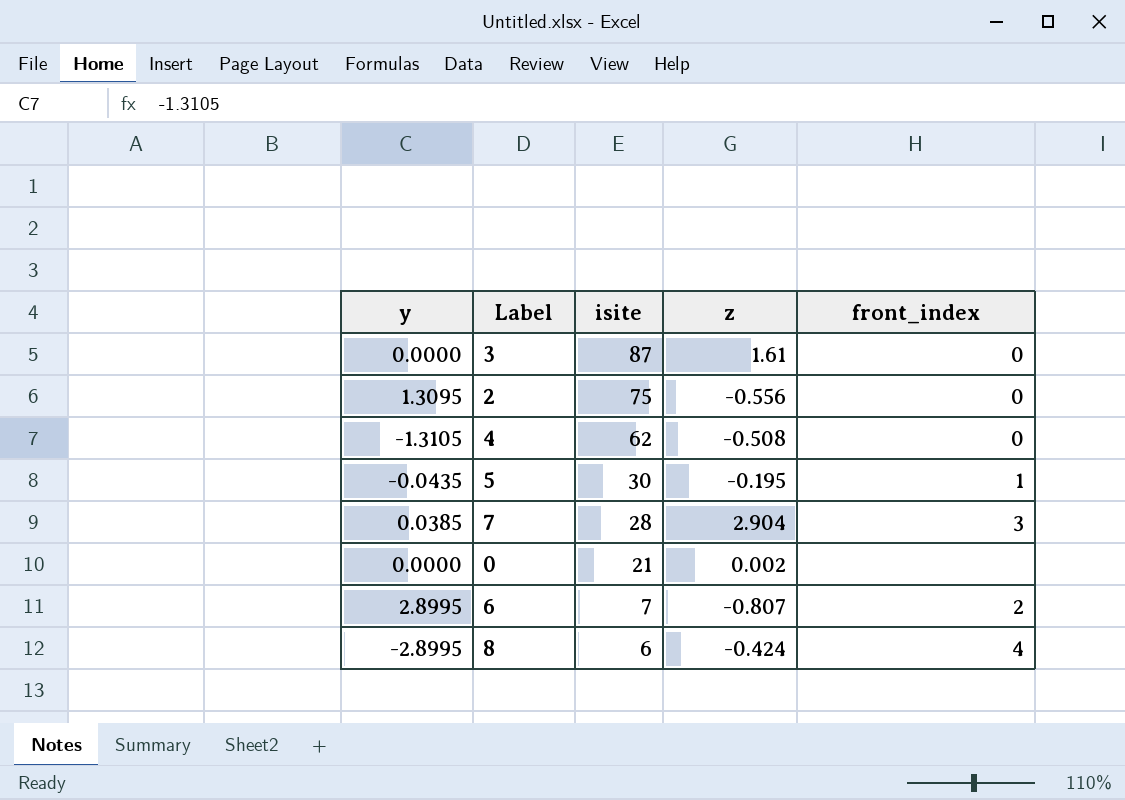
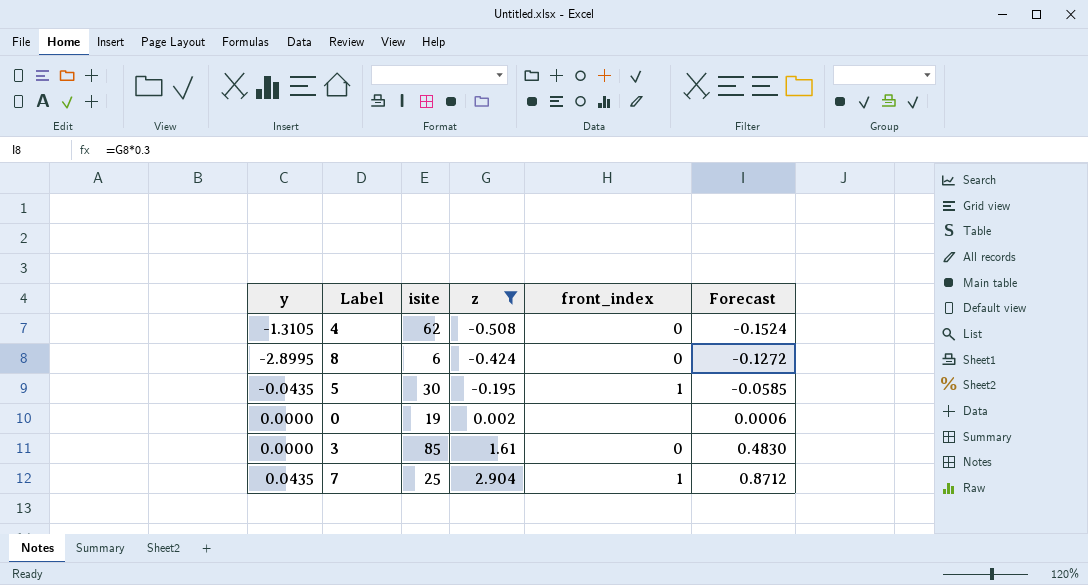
filter: none -> z >= -0.508
row order: isite descending -> z ascending
column Forecast | formula: none -> [z] * 0.3
8 | front_index: 4 -> 0
0 | isite: 21 -> 19
3 | isite: 87 -> 85
7 | y: 0.0385 -> 0.0435
7 | isite: 28 -> 25
7 | front_index: 3 -> 1

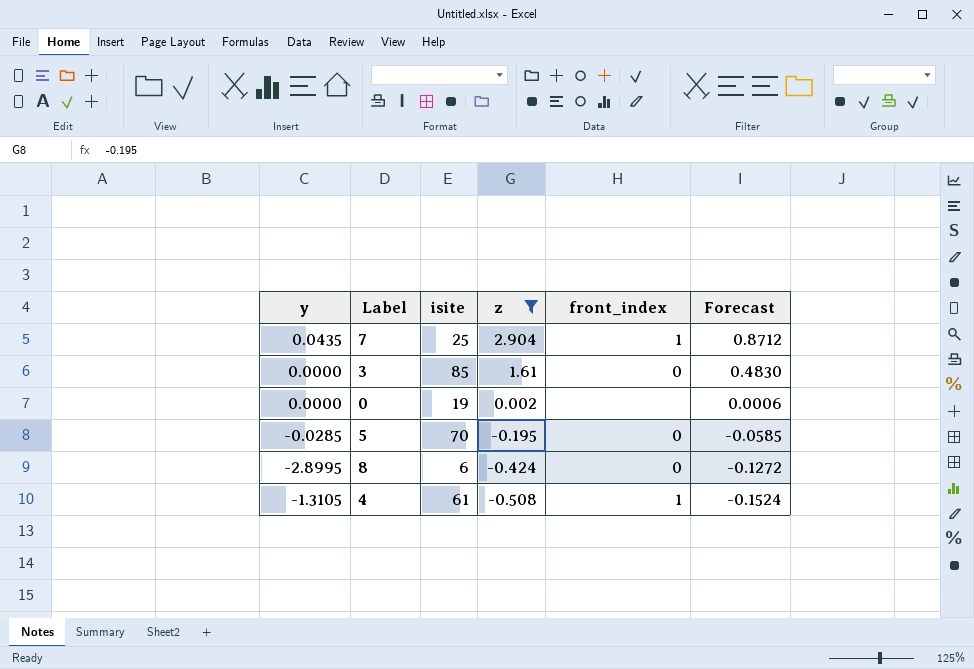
row order: z ascending -> z descending
5 | y: -0.0435 -> -0.0285
5 | isite: 30 -> 70
5 | front_index: 1 -> 0
4 | isite: 62 -> 61
4 | front_index: 0 -> 1

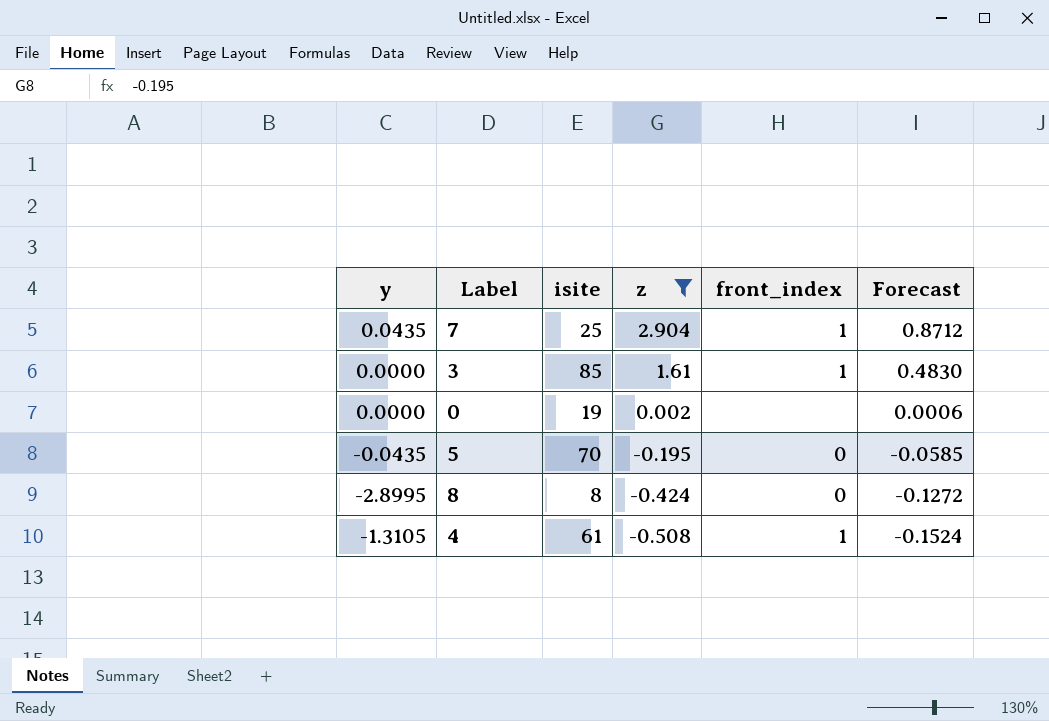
3 | front_index: 0 -> 1
5 | y: -0.0285 -> -0.0435
8 | isite: 6 -> 8

